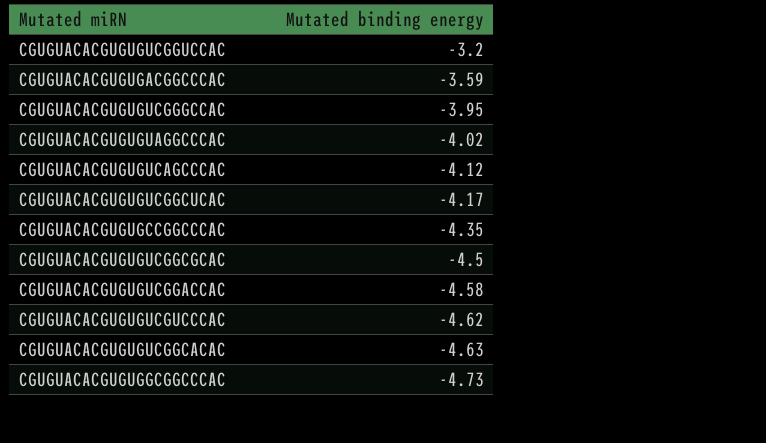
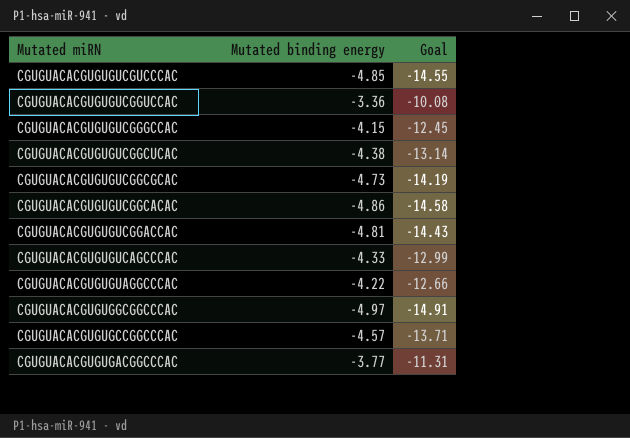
row order: Mutated binding energy descending -> Mutated miRN descending
column Goal | formula: none -> [Mutated binding energy] * 3
CGUGUACACGUGUGUCGUCCCAC | Mutated binding energy: -4.62 -> -4.85
CGUGUACACGUGUGUCGGUCCAC | Mutated binding energy: -3.2 -> -3.36
CGUGUACACGUGUGUCGGGCCAC | Mutated binding energy: -3.95 -> -4.15
CGUGUACACGUGUGUCGGCUCAC | Mutated binding energy: -4.17 -> -4.38
CGUGUACACGUGUGUCGGCGCAC | Mutated binding energy: -4.5 -> -4.73
CGUGUACACGUGUGUCGGCACAC | Mutated binding energy: -4.63 -> -4.86
CGUGUACACGUGUGUCGGACCAC | Mutated binding energy: -4.58 -> -4.81
CGUGUACACGUGUGUCAGCCCAC | Mutated binding energy: -4.12 -> -4.33
CGUGUACACGUGUGUAGGCCCAC | Mutated binding energy: -4.02 -> -4.22
CGUGUACACGUGUGGCGGCCCAC | Mutated binding energy: -4.73 -> -4.97
CGUGUACACGUGUGCCGGCCCAC | Mutated binding energy: -4.35 -> -4.57
CGUGUACACGUGUGACGGCCCAC | Mutated binding energy: -3.59 -> -3.77

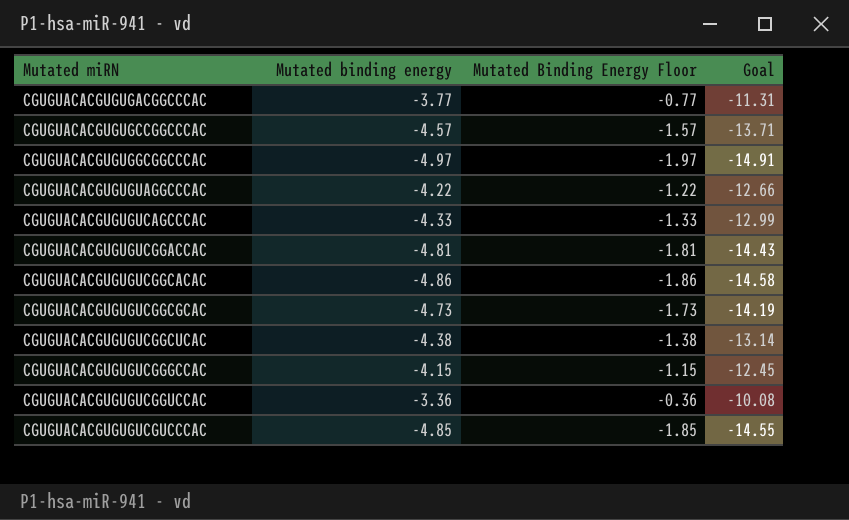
row order: Mutated miRN descending -> Mutated miRN ascending
column Mutated Binding Energy Floor | formula: none -> [Mutated binding energy] + 3

